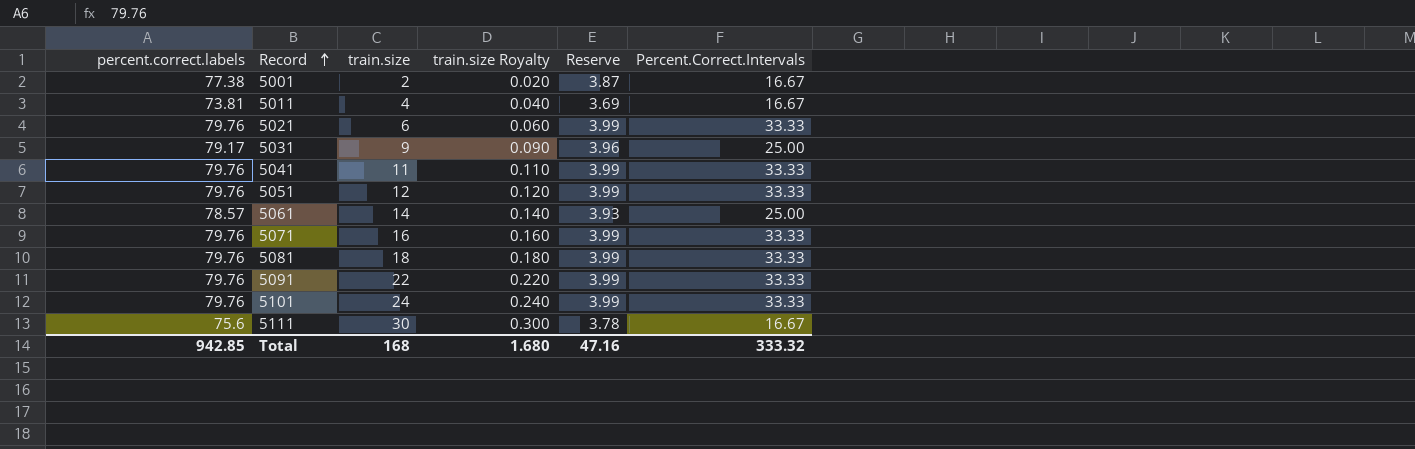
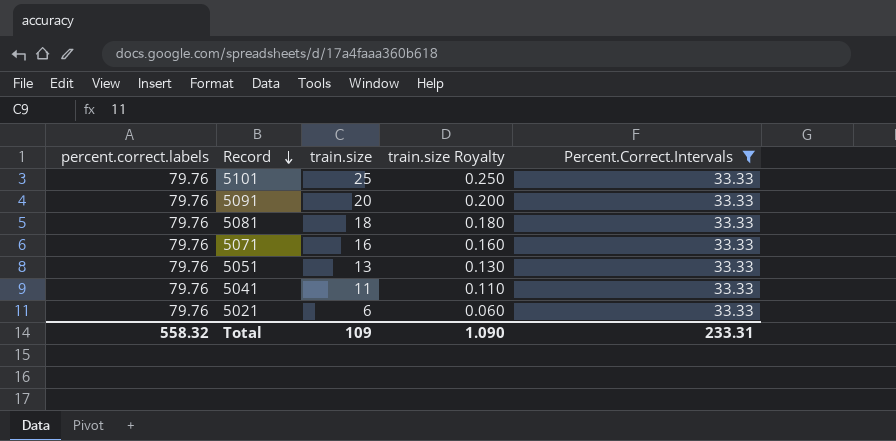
filter: none -> Percent.Correct.Intervals = 33.33
row order: Record ascending -> Record descending
column Reserve | formula: [percent.correct.labels] * 0.05 -> none
5101 | train.size: 24 -> 25
5101 | train.size Royalty: 0.240 -> 0.250
5091 | train.size: 22 -> 20
5091 | train.size Royalty: 0.220 -> 0.200
5051 | train.size: 12 -> 13
5051 | train.size Royalty: 0.120 -> 0.130
Total | percent.correct.labels: 942.85 -> 558.32
Total | train.size: 168 -> 109
Total | train.size Royalty: 1.680 -> 1.090
Total | Percent.Correct.Intervals: 333.32 -> 233.31

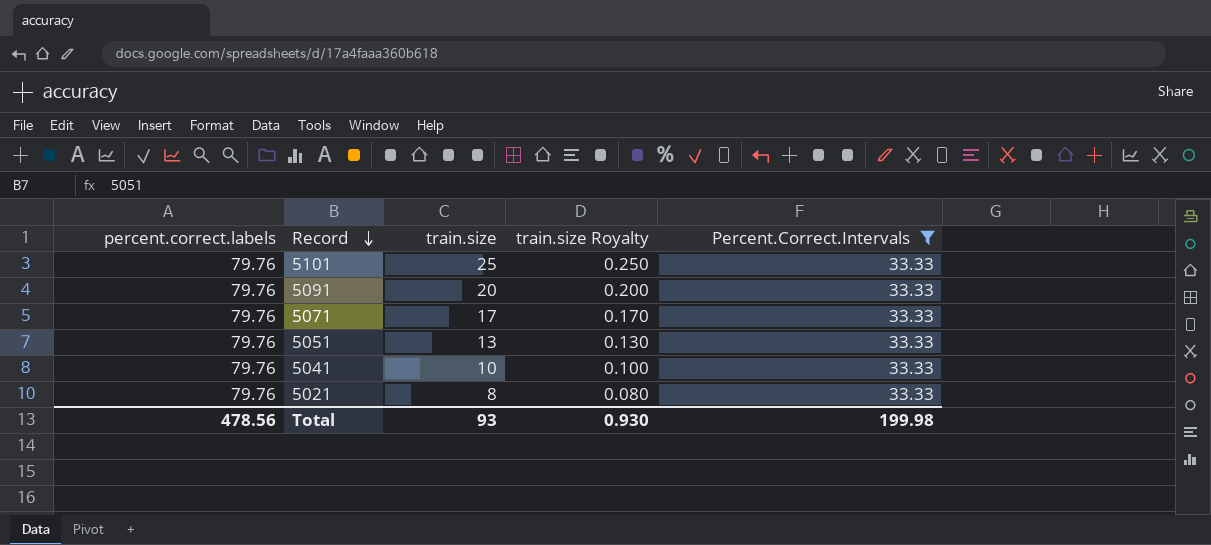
row 5081: 79.76 | 18 | 0.180 | 33.33 -> none
5071 | train.size: 16 -> 17
5071 | train.size Royalty: 0.160 -> 0.170
5041 | train.size: 11 -> 10
5041 | train.size Royalty: 0.110 -> 0.100
5021 | train.size: 6 -> 8
5021 | train.size Royalty: 0.060 -> 0.080
Total | percent.correct.labels: 558.32 -> 478.56
Total | train.size: 109 -> 93
Total | train.size Royalty: 1.090 -> 0.930
Total | Percent.Correct.Intervals: 233.31 -> 199.98

